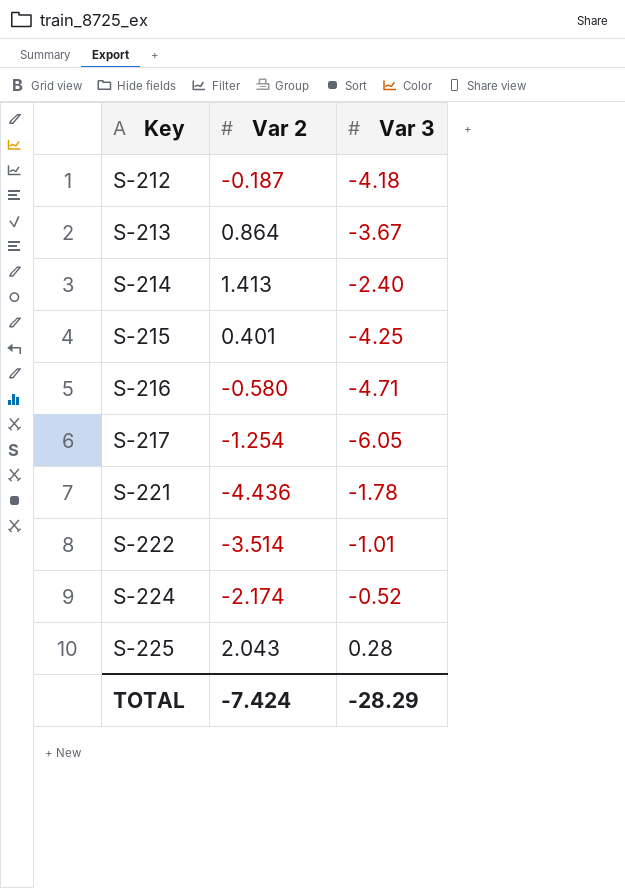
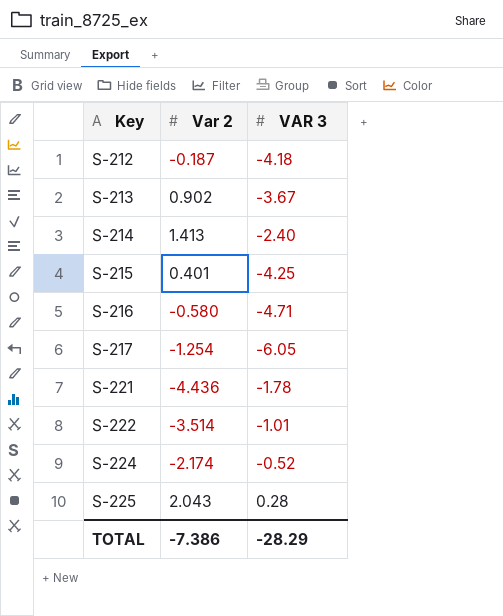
column name: Var 3 -> VAR 3
S-213 | Var 2: 0.864 -> 0.902
TOTAL | Var 2: -7.424 -> -7.386

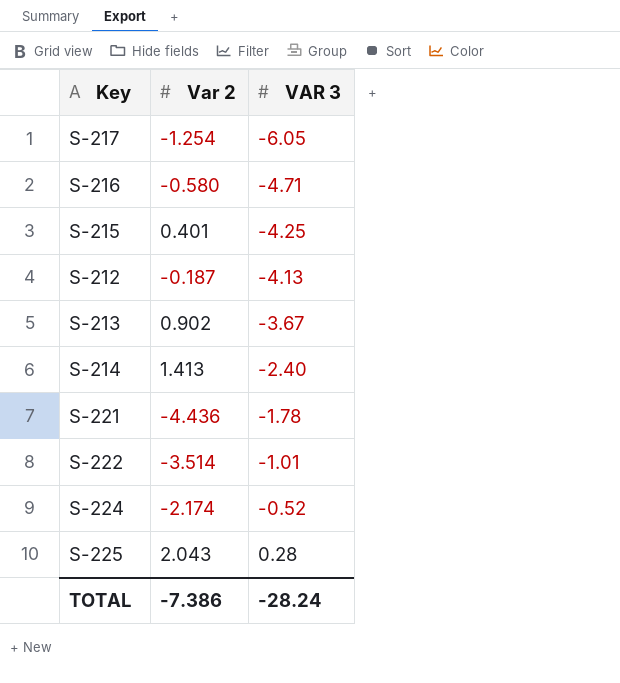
row order: Key ascending -> VAR 3 ascending
S-212 | VAR 3: -4.18 -> -4.13
TOTAL | VAR 3: -28.29 -> -28.24

